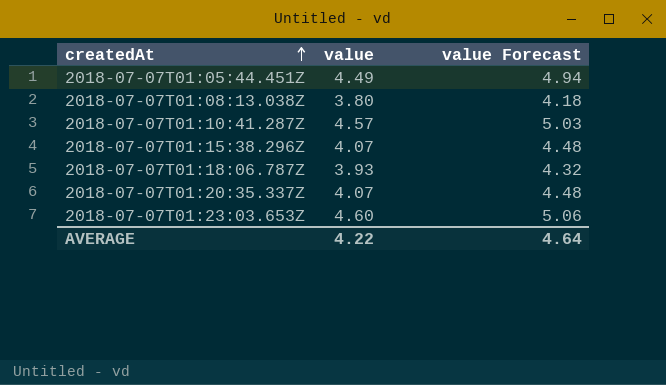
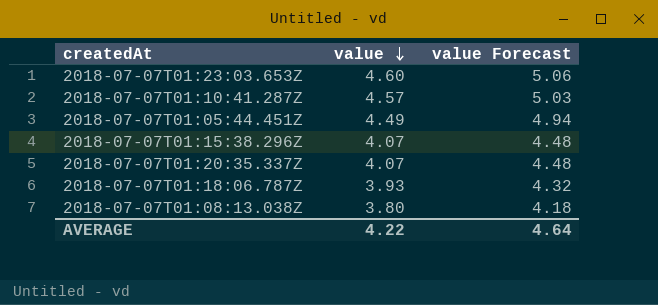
row order: createdAt ascending -> value descending

